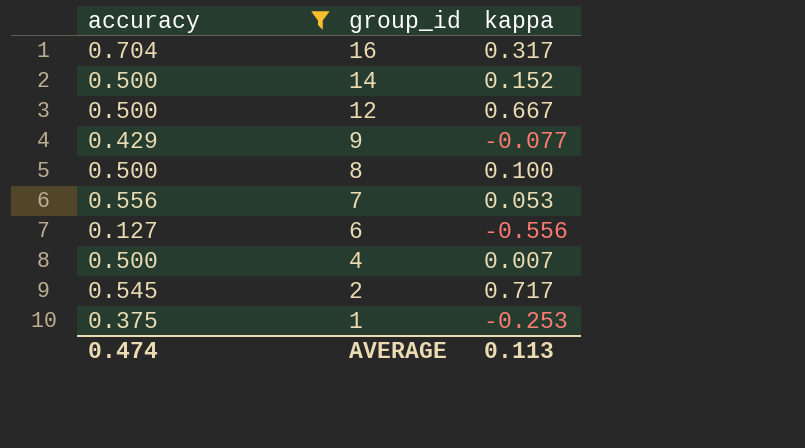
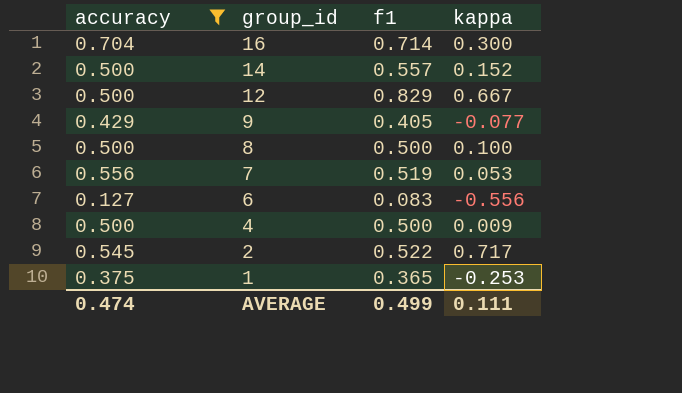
column f1 | position: none -> 3
16 | kappa: 0.317 -> 0.300
4 | kappa: 0.007 -> 0.009
AVERAGE | kappa: 0.113 -> 0.111

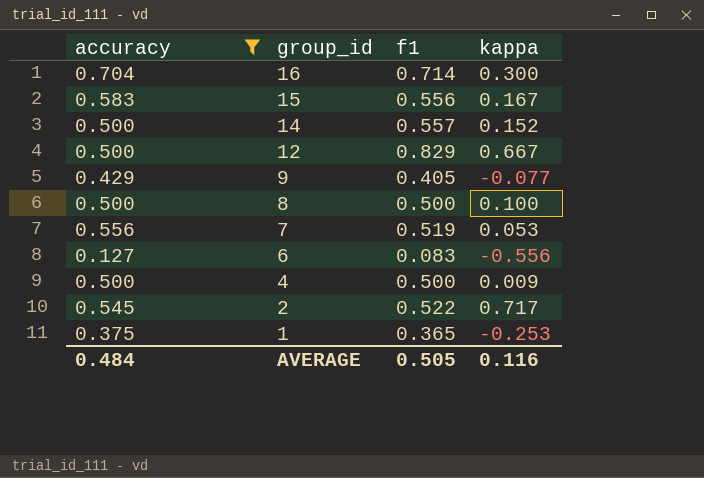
row 15: none -> 0.583 | 0.556 | 0.167
AVERAGE | accuracy: 0.474 -> 0.484
AVERAGE | f1: 0.499 -> 0.505
AVERAGE | kappa: 0.111 -> 0.116

